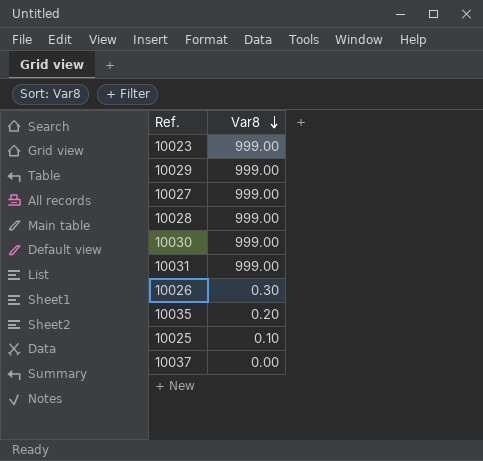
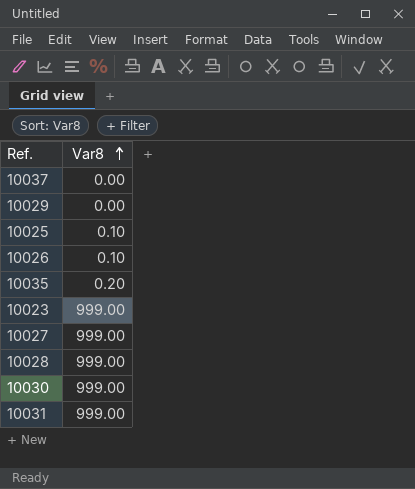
row order: Var8 descending -> Var8 ascending
10029 | Var8: 999.00 -> 0.00
10026 | Var8: 0.30 -> 0.10

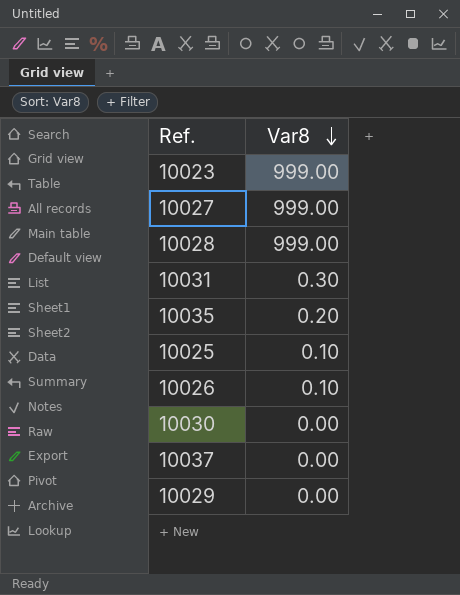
row order: Var8 ascending -> Var8 descending
10031 | Var8: 999.00 -> 0.30
10030 | Var8: 999.00 -> 0.00

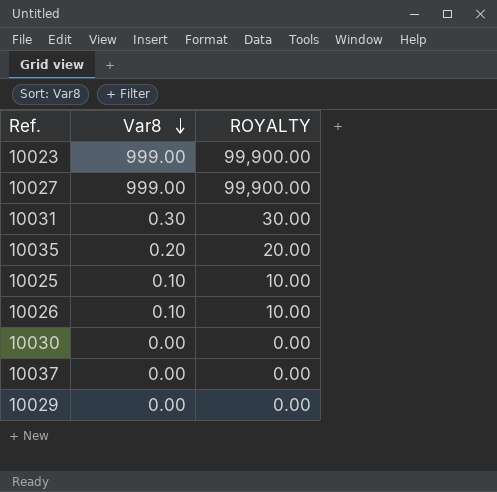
column ROYALTY | formula: none -> [Var8] * 100
row 10028: 999.00 -> none

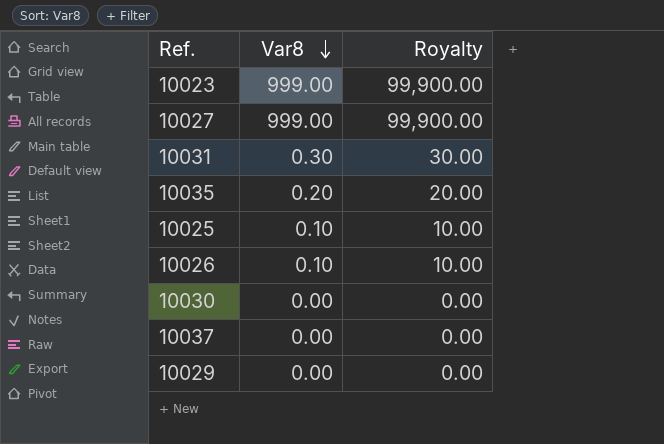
column name: ROYALTY -> Royalty

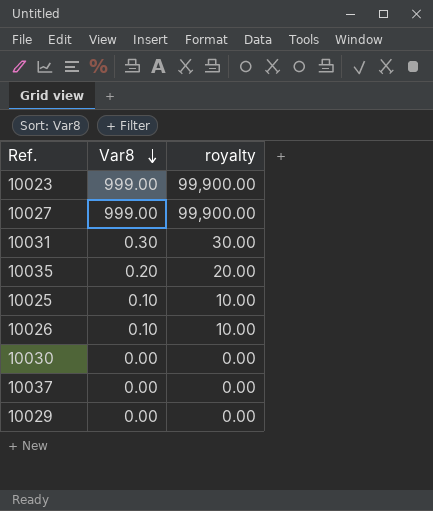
column name: Royalty -> royalty

